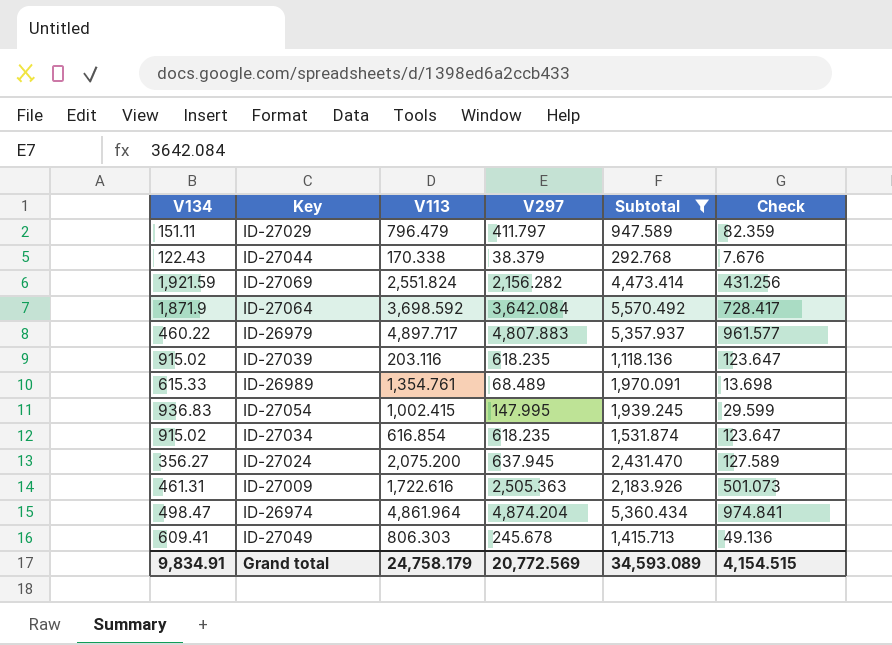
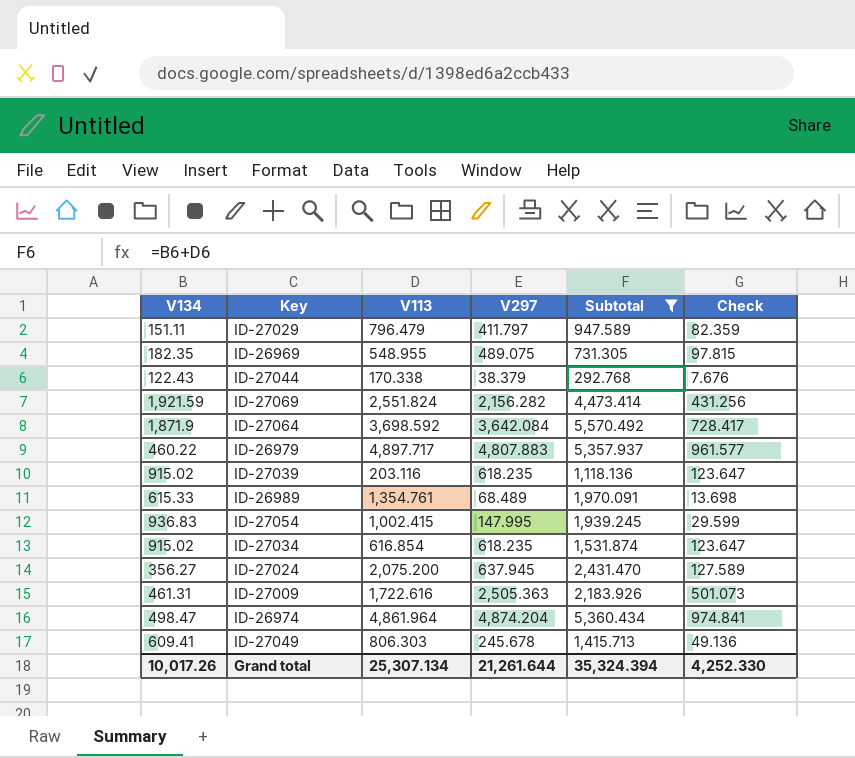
row ID-26969: none -> 182.35 | 548.955 | 489.075 | 731.305 | 97.815
Grand total | V134: 9,834.91 -> 10,017.26
Grand total | V113: 24,758.179 -> 25,307.134
Grand total | V297: 20,772.569 -> 21,261.644
Grand total | Subtotal: 34,593.089 -> 35,324.394
Grand total | Check: 4,154.515 -> 4,252.330

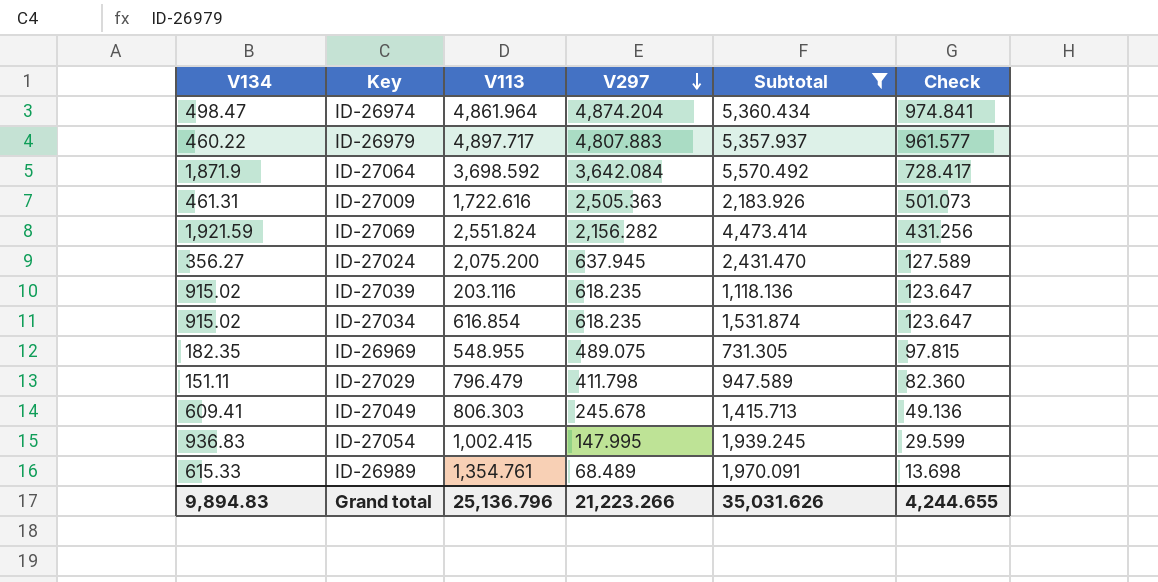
row order: none -> V297 descending
row ID-27044: 122.43 | 170.338 | 38.379 | 292.768 | 7.676 -> none
ID-27029 | V297: 411.797 -> 411.798
ID-27029 | Check: 82.359 -> 82.360
Grand total | V134: 10,017.26 -> 9,894.83
Grand total | V113: 25,307.134 -> 25,136.796
Grand total | V297: 21,261.644 -> 21,223.266
Grand total | Subtotal: 35,324.394 -> 35,031.626
Grand total | Check: 4,252.330 -> 4,244.655

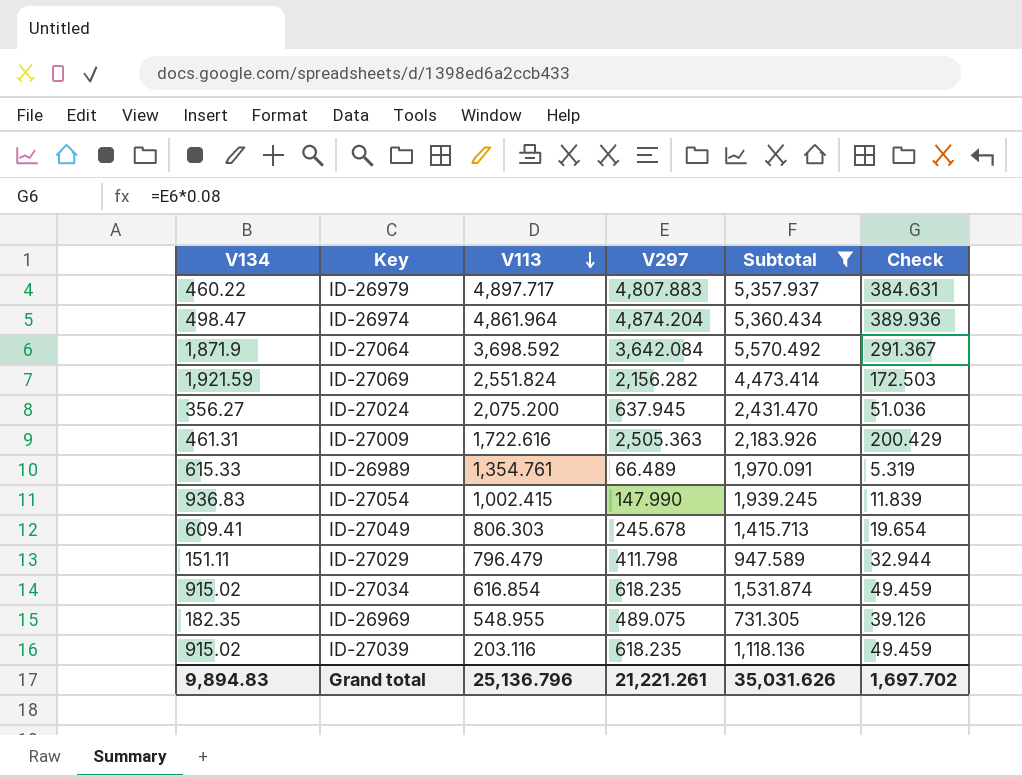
row order: V297 descending -> V113 descending
column Check | formula: [V297] * 0.2 -> [V297] * 0.08
ID-26989 | V297: 68.489 -> 66.489
ID-27054 | V297: 147.995 -> 147.990
Grand total | V297: 21,223.266 -> 21,221.261
Grand total | Check: 4,244.655 -> 1,697.702

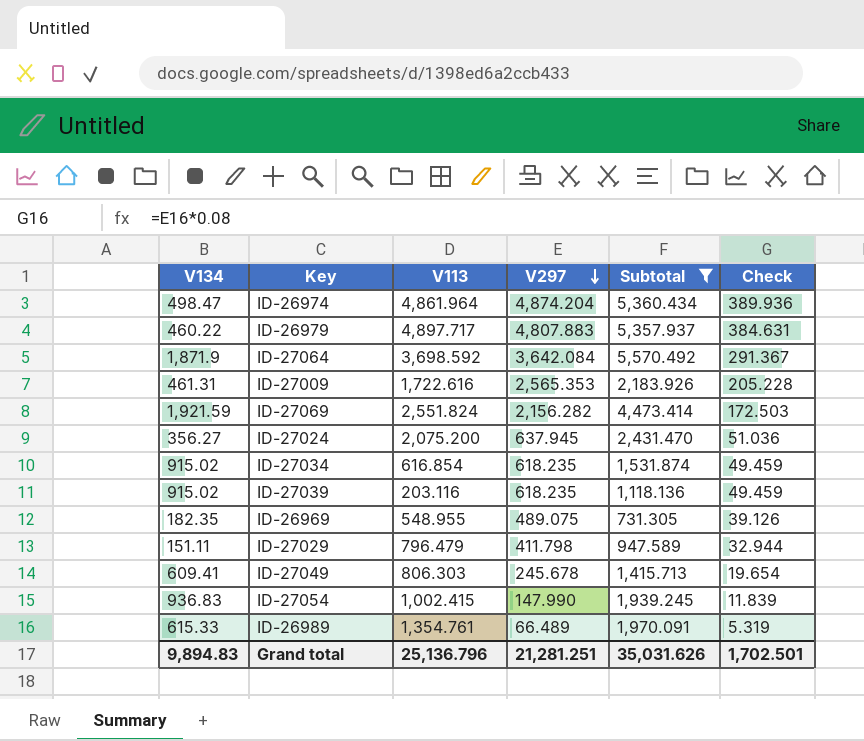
row order: V113 descending -> V297 descending
ID-27009 | V297: 2,505.363 -> 2,565.353
ID-27009 | Check: 200.429 -> 205.228
Grand total | V297: 21,221.261 -> 21,281.251
Grand total | Check: 1,697.702 -> 1,702.501

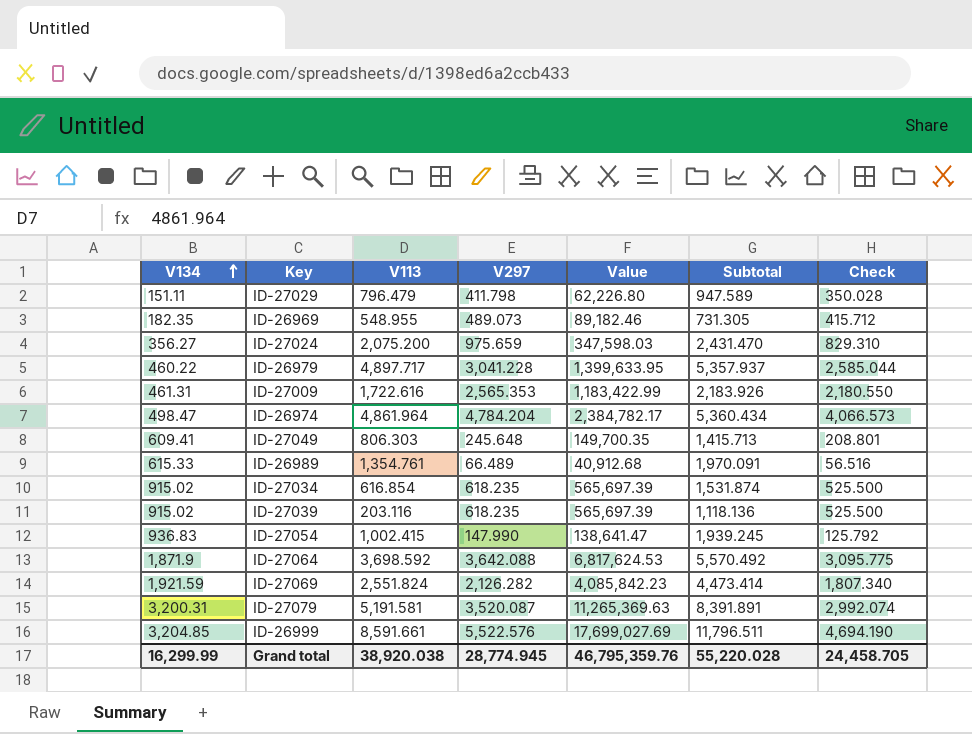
filter: Subtotal <= 5,570.492 -> none
row order: V297 descending -> V134 ascending
column Value | formula: none -> [V134] * [V297]
column Check | formula: [V297] * 0.08 -> [V297] * 0.85
ID-26969 | V297: 489.075 -> 489.073
ID-27024 | V297: 637.945 -> 975.659
ID-26979 | V297: 4,807.883 -> 3,041.228
ID-26974 | V297: 4,874.204 -> 4,784.204
ID-27049 | V297: 245.678 -> 245.648
ID-27064 | V297: 3,642.084 -> 3,642.088
ID-27069 | V297: 2,156.282 -> 2,126.282
Grand total | V134: 9,894.83 -> 16,299.99
Grand total | V113: 25,136.796 -> 38,920.038
Grand total | V297: 21,281.251 -> 28,774.945
Grand total | Subtotal: 35,031.626 -> 55,220.028
Grand total | Check: 1,702.501 -> 24,458.705

